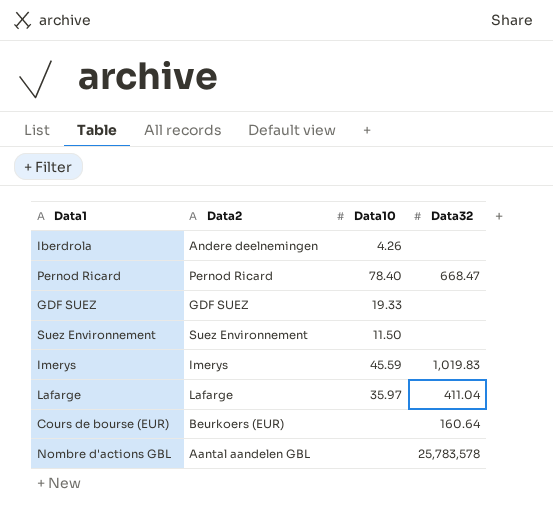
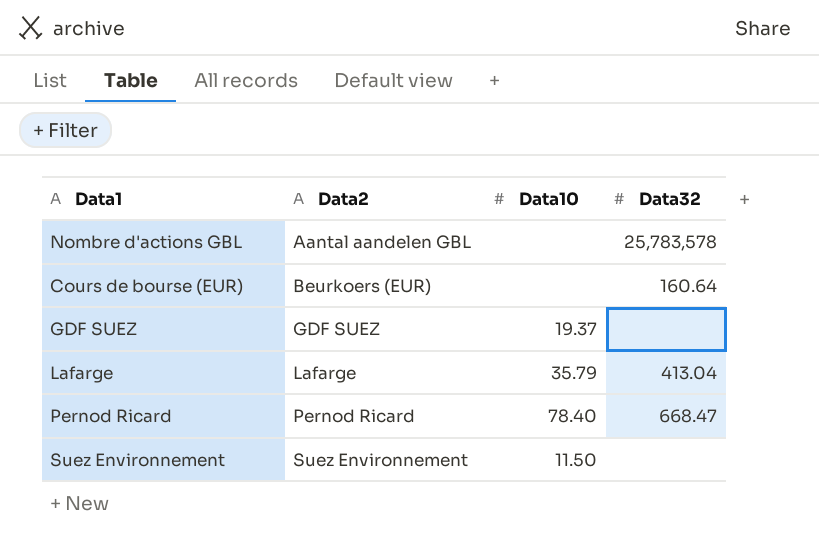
row order: none -> Data2 ascending
row Iberdrola: Andere deelnemingen | 4.26 | none -> none
row Imerys: Imerys | 45.59 | 1,019.83 -> none
GDF SUEZ | Data10: 19.33 -> 19.37
Lafarge | Data10: 35.97 -> 35.79
Lafarge | Data32: 411.04 -> 413.04

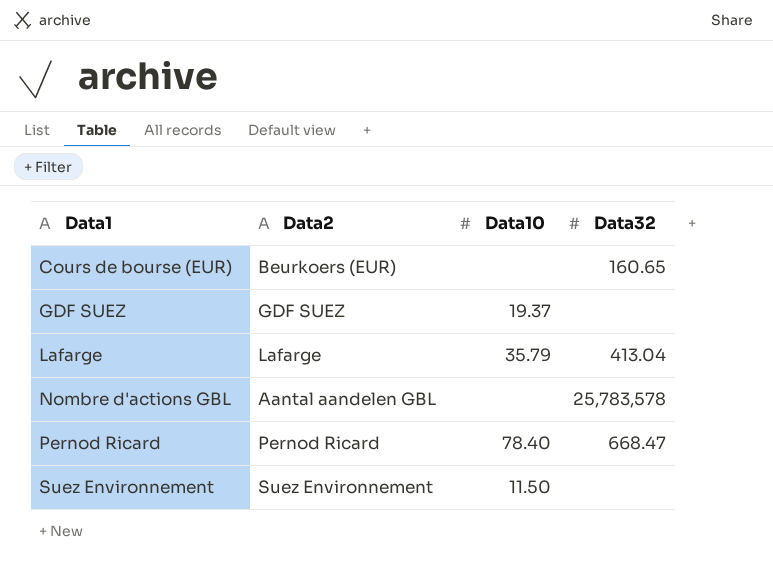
row order: Data2 ascending -> Data1 ascending
Cours de bourse (EUR) | Data32: 160.64 -> 160.65

